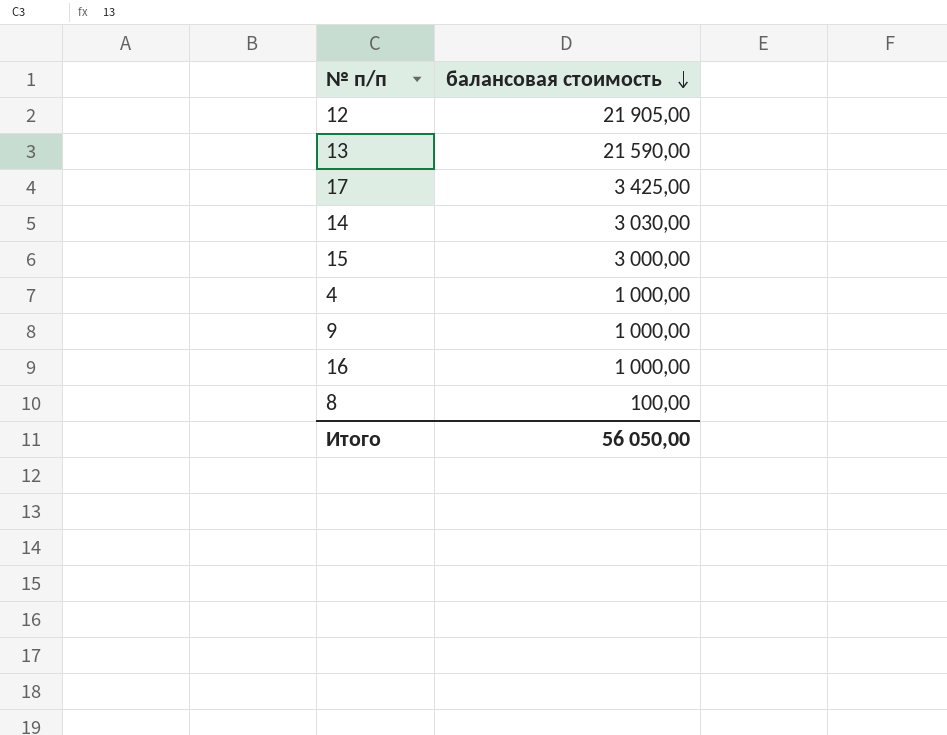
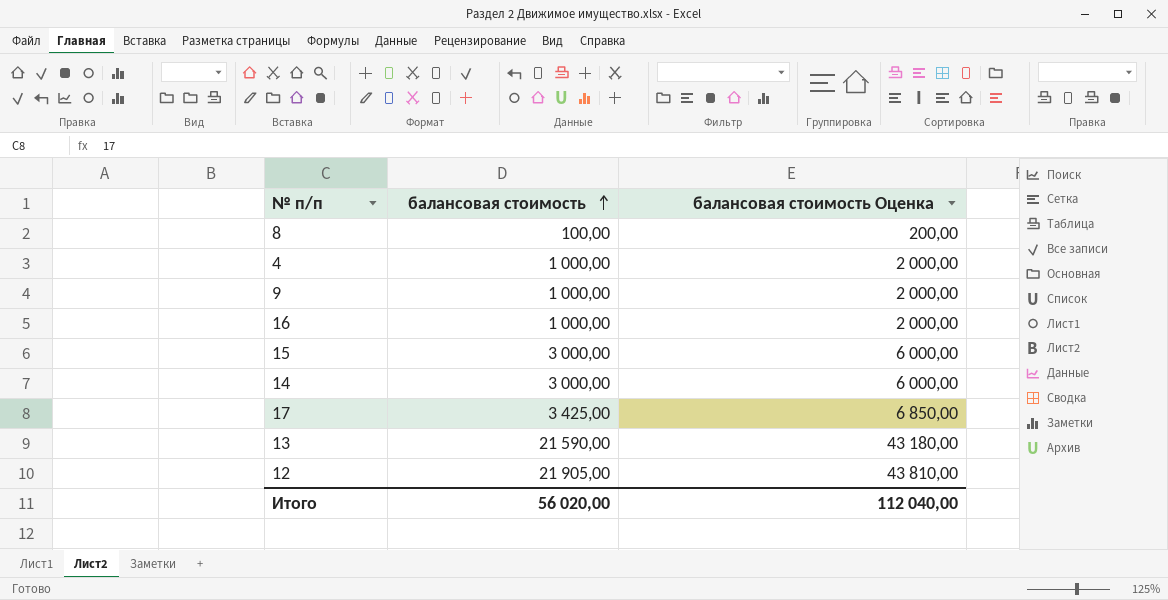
row order: балансовая стоимость descending -> балансовая стоимость ascending
column балансовая стоимость Оценка | formula: none -> [балансовая стоимость] * 2
14 | балансовая стоимость: 3 030,00 -> 3 000,00
Итого | балансовая стоимость: 56 050,00 -> 56 020,00

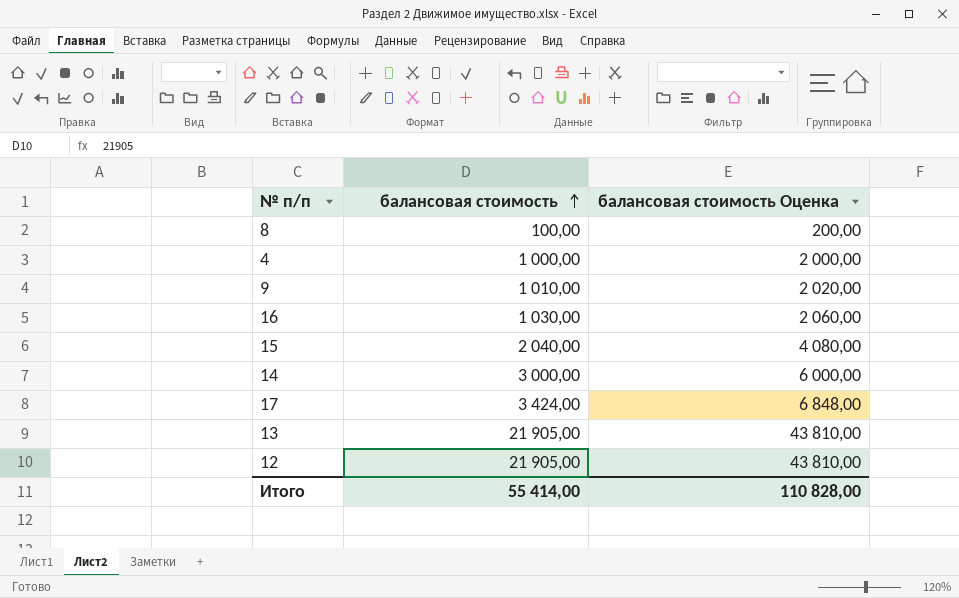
9 | балансовая стоимость: 1 000,00 -> 1 010,00
9 | балансовая стоимость Оценка: 2 000,00 -> 2 020,00
16 | балансовая стоимость: 1 000,00 -> 1 030,00
16 | балансовая стоимость Оценка: 2 000,00 -> 2 060,00
15 | балансовая стоимость: 3 000,00 -> 2 040,00
15 | балансовая стоимость Оценка: 6 000,00 -> 4 080,00
17 | балансовая стоимость: 3 425,00 -> 3 424,00
17 | балансовая стоимость Оценка: 6 850,00 -> 6 848,00
13 | балансовая стоимость: 21 590,00 -> 21 905,00
13 | балансовая стоимость Оценка: 43 180,00 -> 43 810,00
Итого | балансовая стоимость: 56 020,00 -> 55 414,00
Итого | балансовая стоимость Оценка: 112 040,00 -> 110 828,00

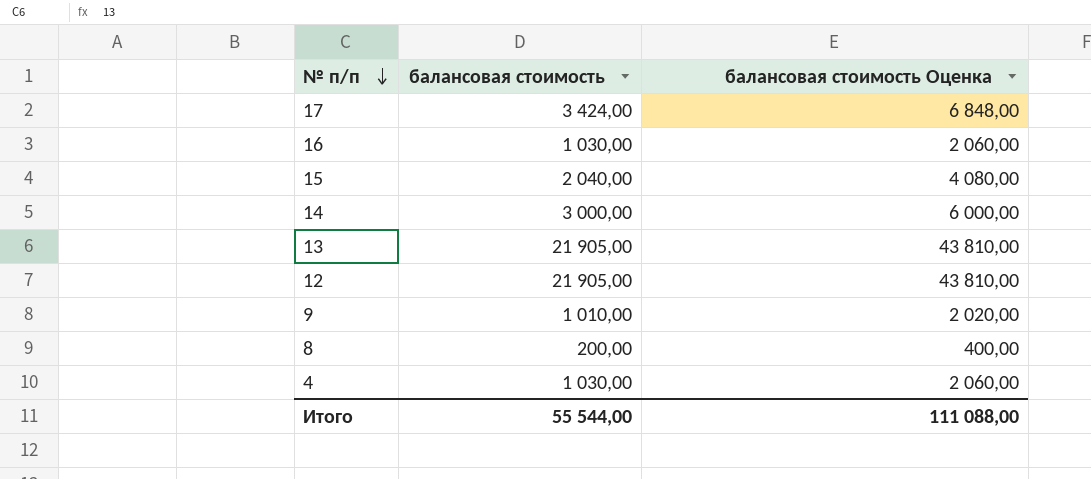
row order: балансовая стоимость ascending -> № п/п descending
8 | балансовая стоимость: 100,00 -> 200,00
8 | балансовая стоимость Оценка: 200,00 -> 400,00
4 | балансовая стоимость: 1 000,00 -> 1 030,00
4 | балансовая стоимость Оценка: 2 000,00 -> 2 060,00
Итого | балансовая стоимость: 55 414,00 -> 55 544,00
Итого | балансовая стоимость Оценка: 110 828,00 -> 111 088,00

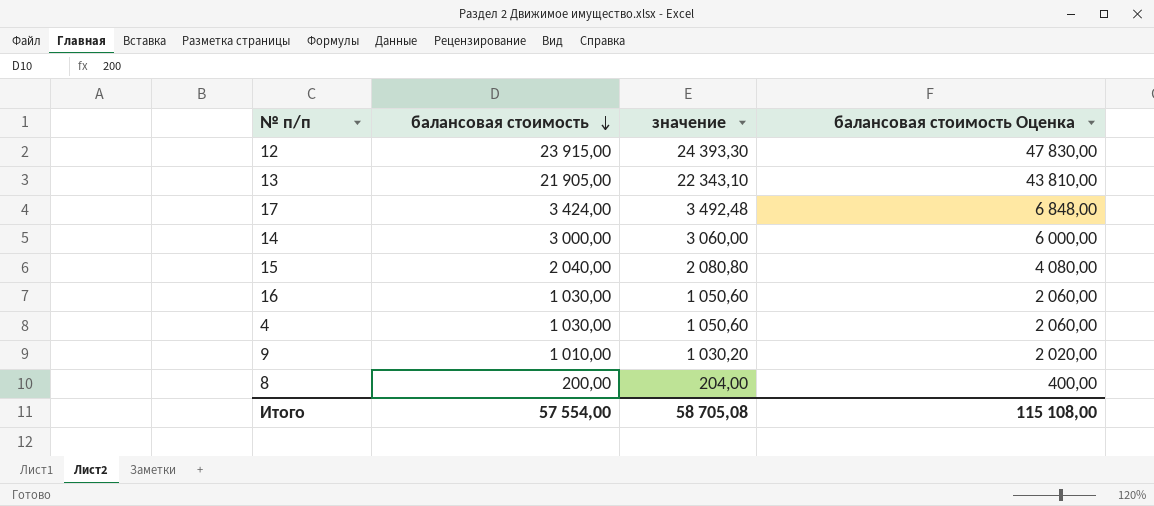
row order: № п/п descending -> балансовая стоимость descending
column значение | formula: none -> [балансовая стоимость] * 1,02
12 | балансовая стоимость: 21 905,00 -> 23 915,00
12 | балансовая стоимость Оценка: 43 810,00 -> 47 830,00
Итого | балансовая стоимость: 55 544,00 -> 57 554,00
Итого | балансовая стоимость Оценка: 111 088,00 -> 115 108,00

